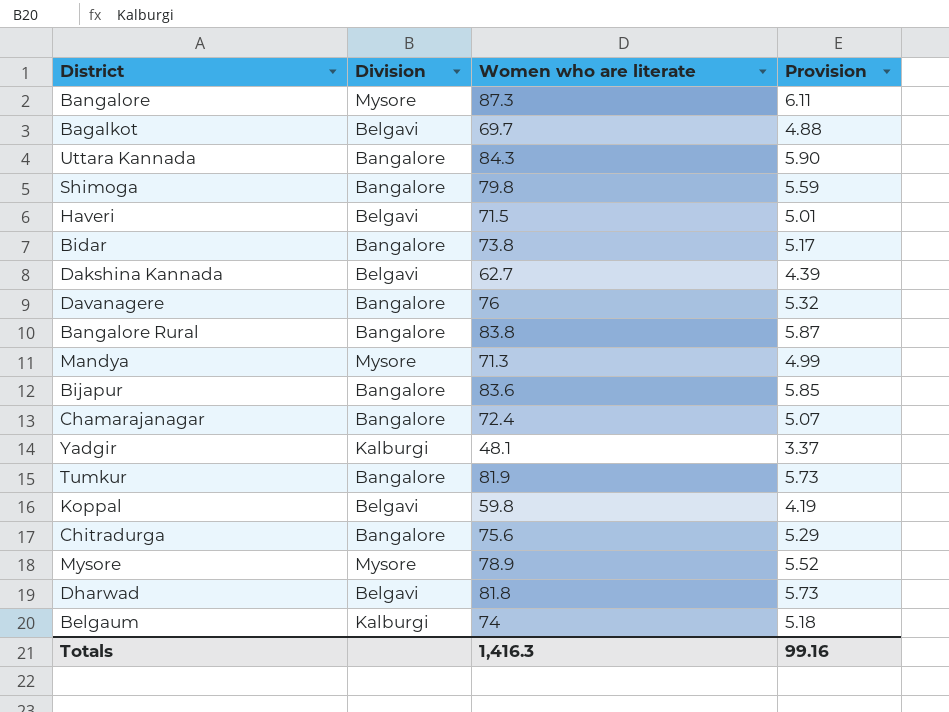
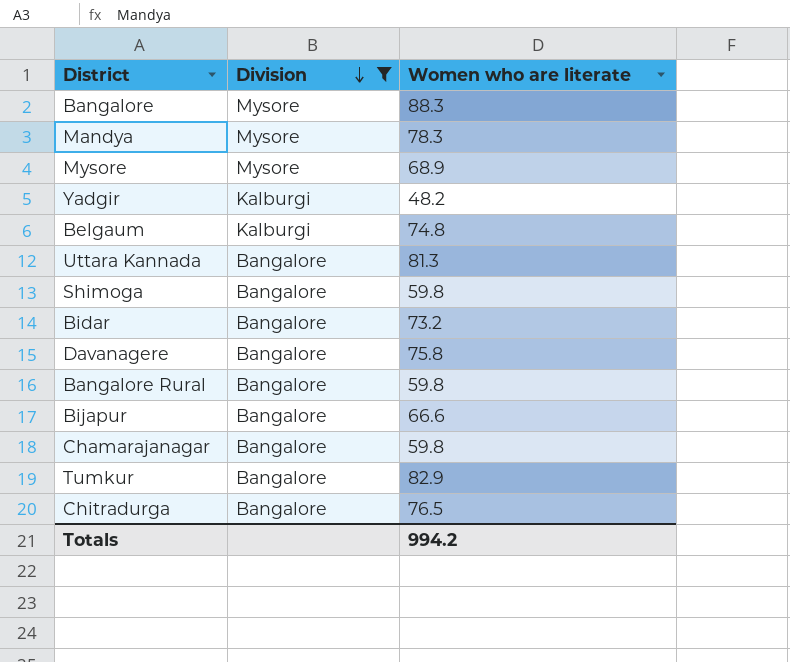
filter: none -> Division != Belgavi
row order: none -> Division descending
column Provision | formula: [Women who are literate] * 0.07 -> none
Bangalore | Women who are literate: 87.3 -> 88.3
Mandya | Women who are literate: 71.3 -> 78.3
Mysore | Women who are literate: 78.9 -> 68.9
Yadgir | Women who are literate: 48.1 -> 48.2
Belgaum | Women who are literate: 74 -> 74.8
Uttara Kannada | Women who are literate: 84.3 -> 81.3
Shimoga | Women who are literate: 79.8 -> 59.8
Bidar | Women who are literate: 73.8 -> 73.2
Davanagere | Women who are literate: 76 -> 75.8
Bangalore Rural | Women who are literate: 83.8 -> 59.8
Bijapur | Women who are literate: 83.6 -> 66.6
Chamarajanagar | Women who are literate: 72.4 -> 59.8
Tumkur | Women who are literate: 81.9 -> 82.9
Chitradurga | Women who are literate: 75.6 -> 76.5
Totals | Women who are literate: 1,416.3 -> 994.2

